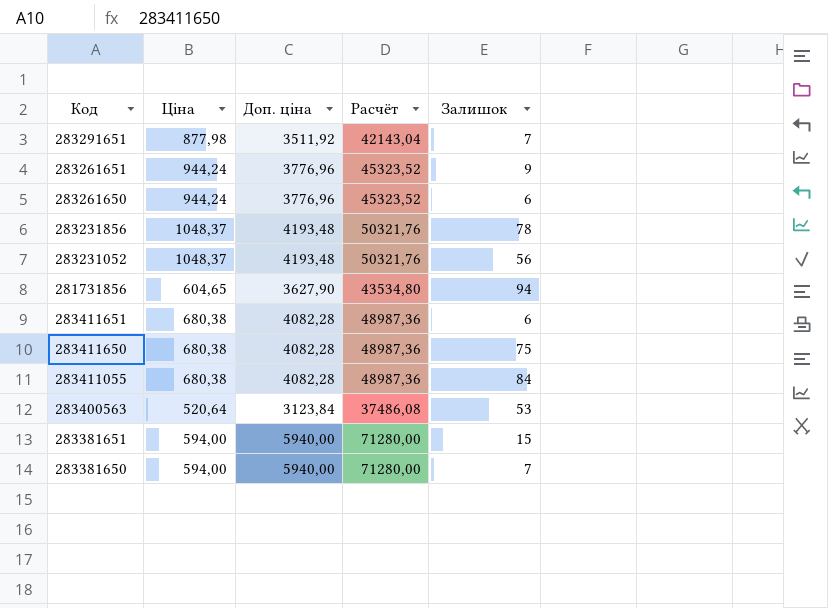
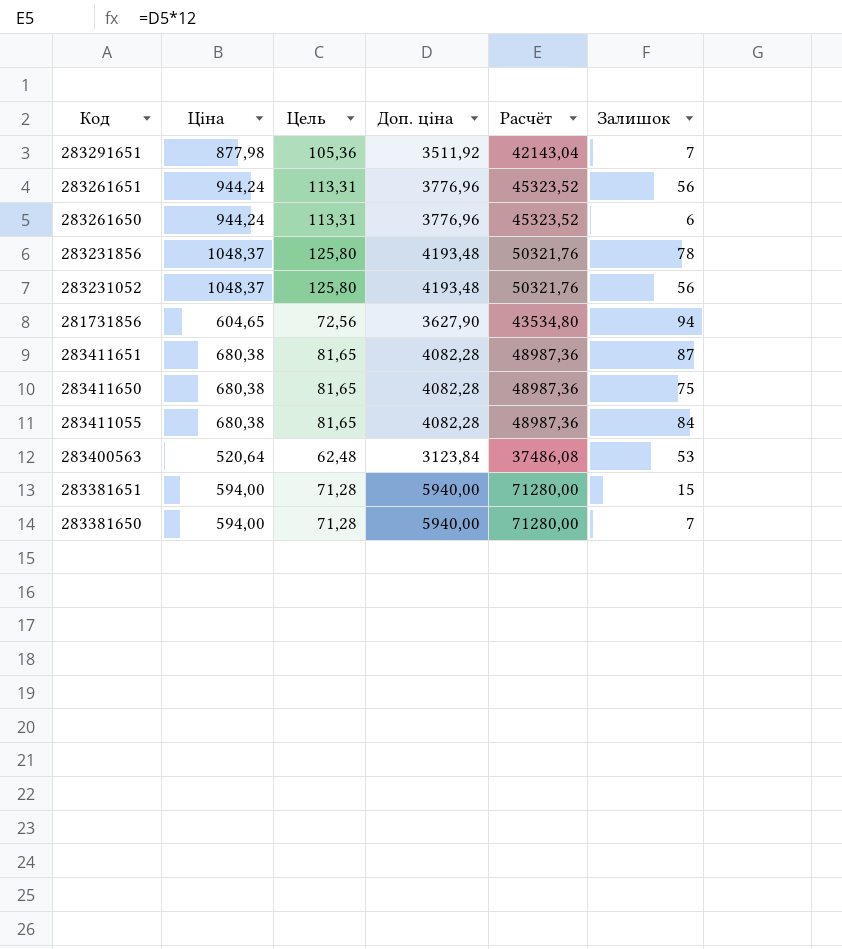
column Цель | formula: none -> [Ціна] * 0,12
283261651 | Залишок: 9 -> 56
283411651 | Залишок: 6 -> 87

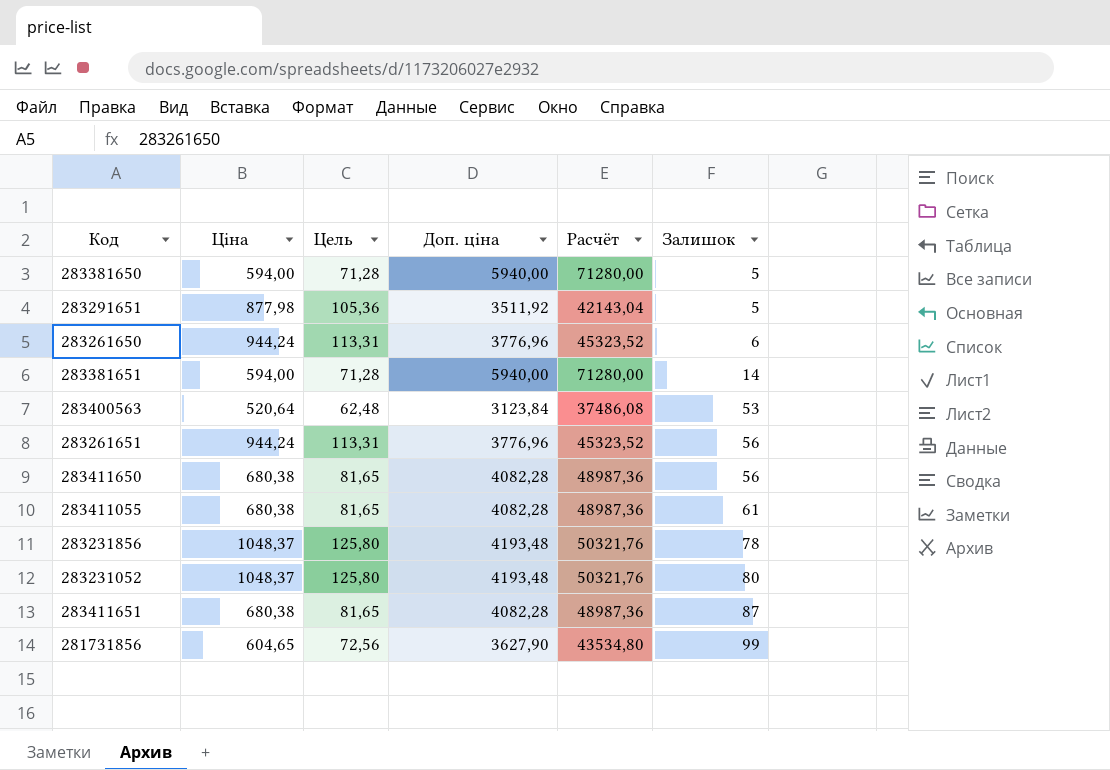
row order: none -> Залишок ascending
283381650 | Залишок: 7 -> 5
283291651 | Залишок: 7 -> 5
283381651 | Залишок: 15 -> 14
283411650 | Залишок: 75 -> 56
283411055 | Залишок: 84 -> 61
283231052 | Залишок: 56 -> 80
281731856 | Залишок: 94 -> 99

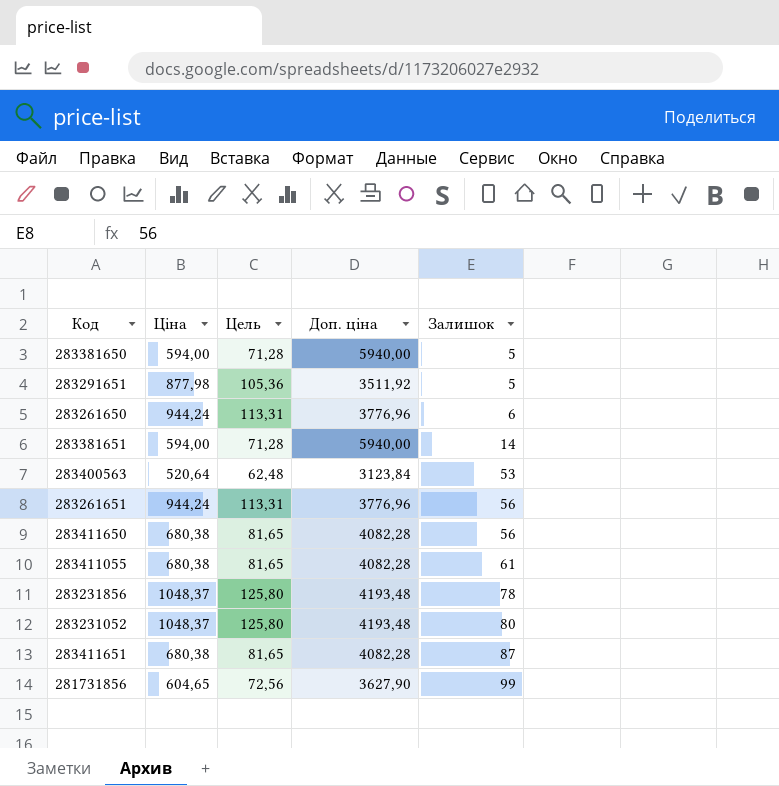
column Расчёт | formula: [Доп. ціна] * 12 -> none

